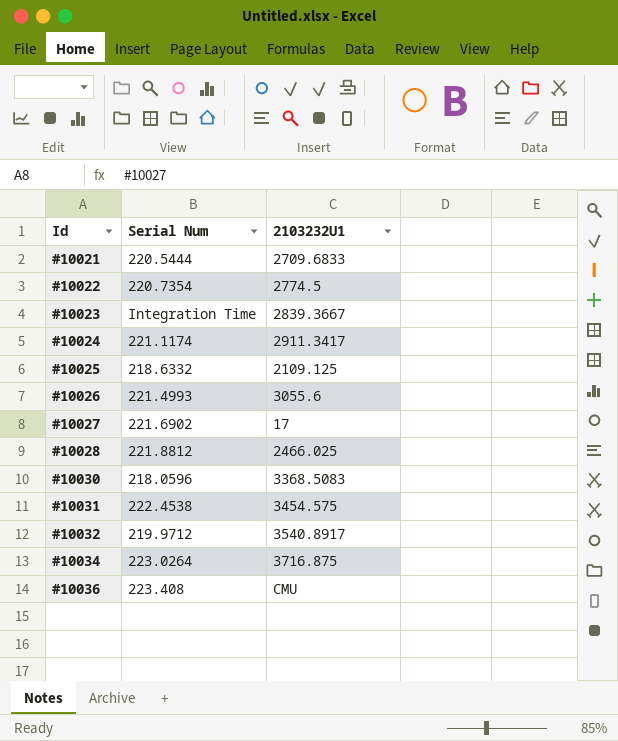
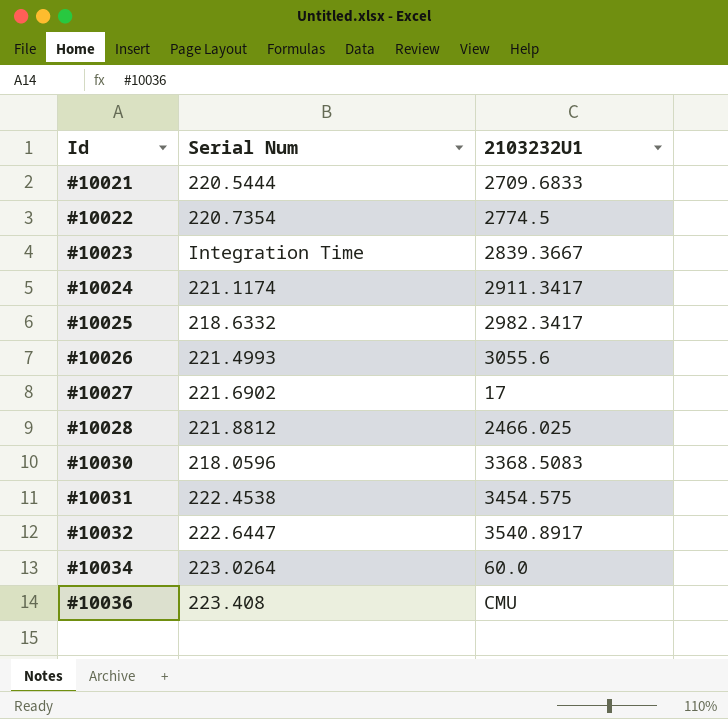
#10025 | 2103232U1: 2109.125 -> 2982.3417
#10032 | Serial Num: 219.9712 -> 222.6447
#10034 | 2103232U1: 3716.875 -> 60.0

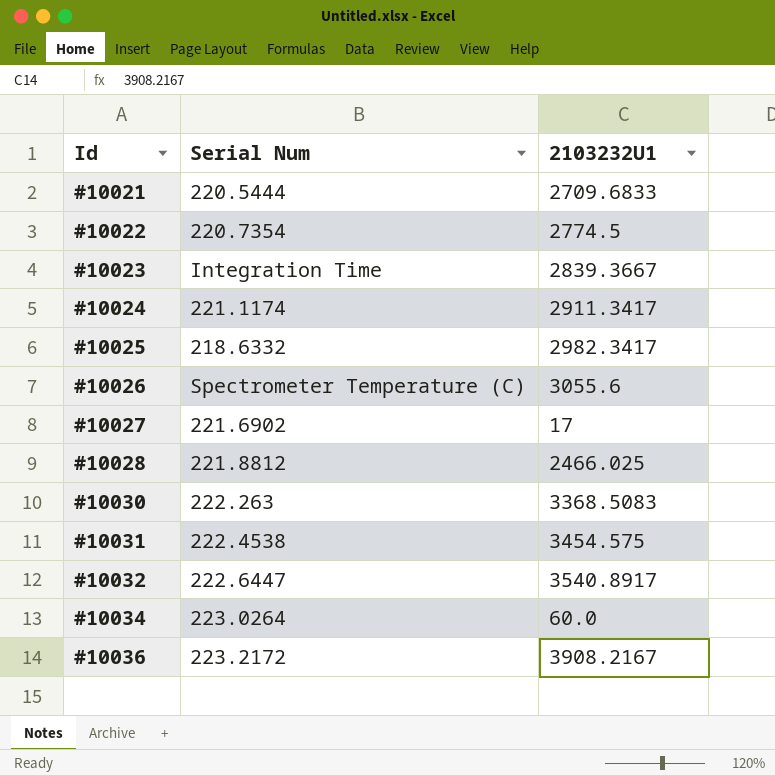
#10026 | Serial Num: 221.4993 -> Spectrometer Temperature (C)
#10030 | Serial Num: 218.0596 -> 222.263
#10036 | Serial Num: 223.408 -> 223.2172
#10036 | 2103232U1: CMU -> 3908.2167

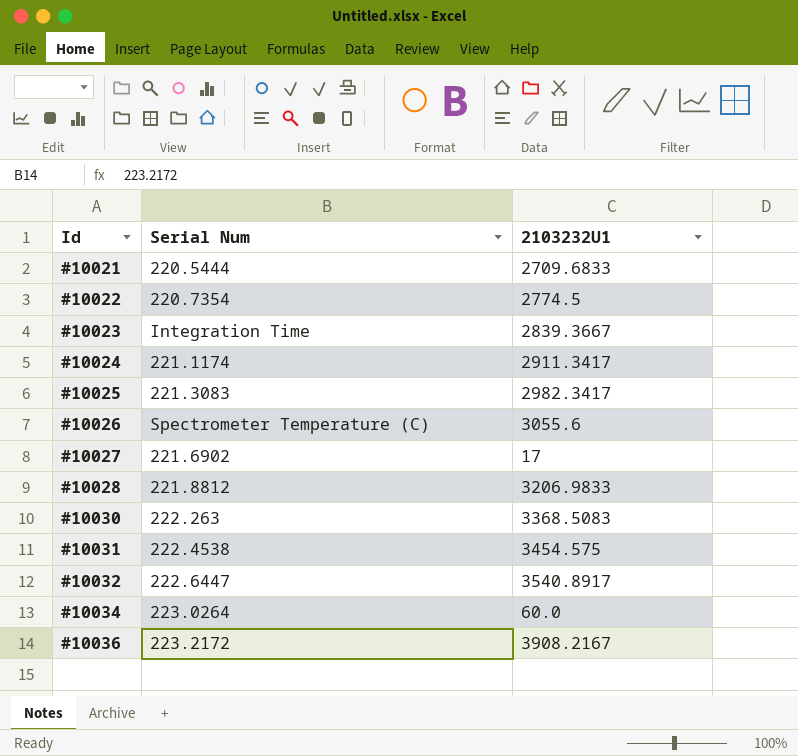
#10025 | Serial Num: 218.6332 -> 221.3083
#10028 | 2103232U1: 2466.025 -> 3206.9833

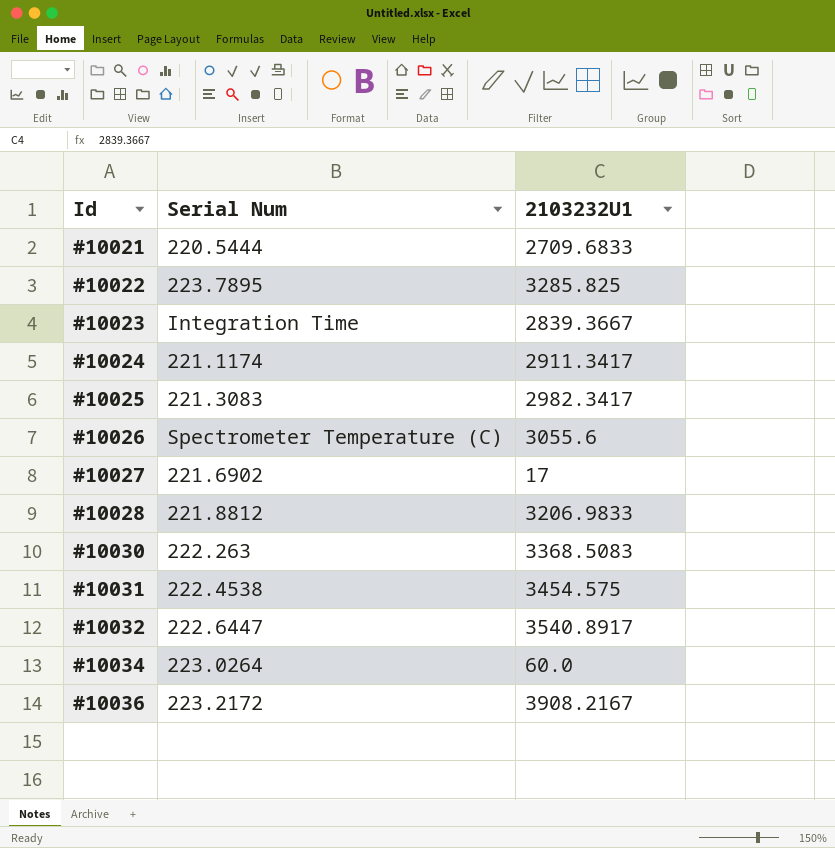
#10022 | Serial Num: 220.7354 -> 223.7895
#10022 | 2103232U1: 2774.5 -> 3285.825

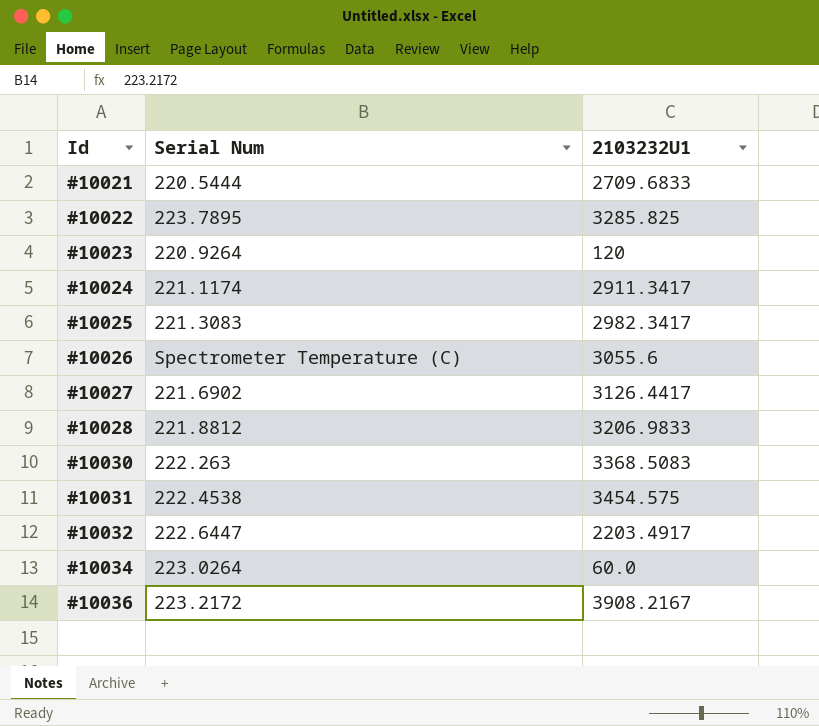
#10023 | Serial Num: Integration Time -> 220.9264
#10023 | 2103232U1: 2839.3667 -> 120
#10027 | 2103232U1: 17 -> 3126.4417
#10032 | 2103232U1: 3540.8917 -> 2203.4917

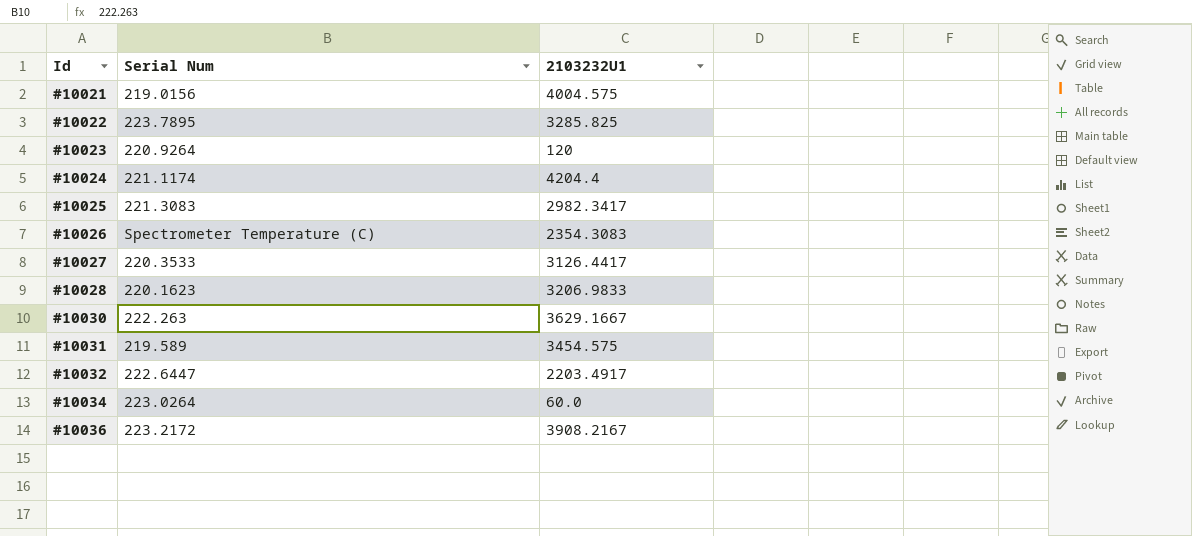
#10021 | Serial Num: 220.5444 -> 219.0156
#10021 | 2103232U1: 2709.6833 -> 4004.575
#10024 | 2103232U1: 2911.3417 -> 4204.4
#10026 | 2103232U1: 3055.6 -> 2354.3083
#10027 | Serial Num: 221.6902 -> 220.3533
#10028 | Serial Num: 221.8812 -> 220.1623
#10030 | 2103232U1: 3368.5083 -> 3629.1667
#10031 | Serial Num: 222.4538 -> 219.589

